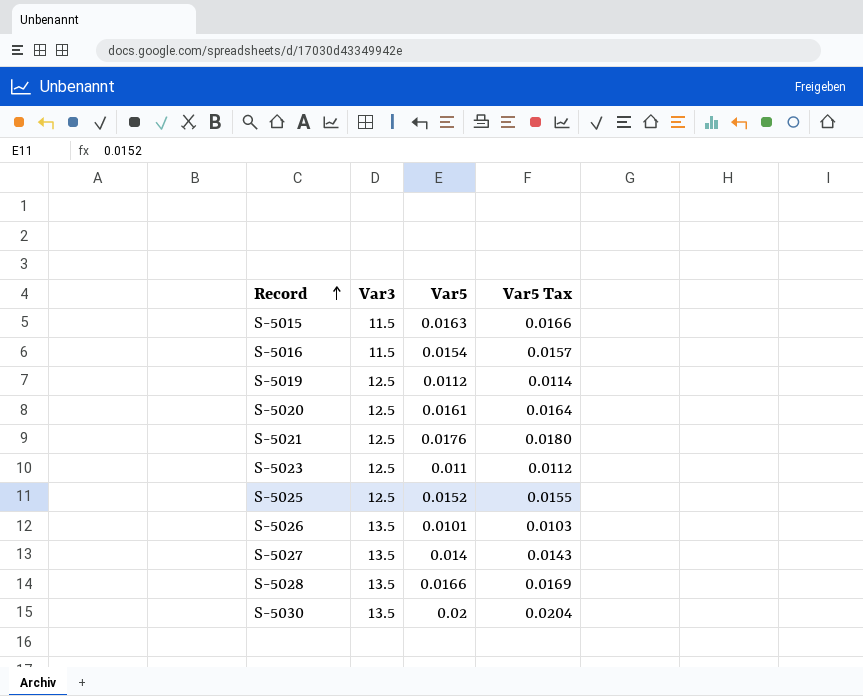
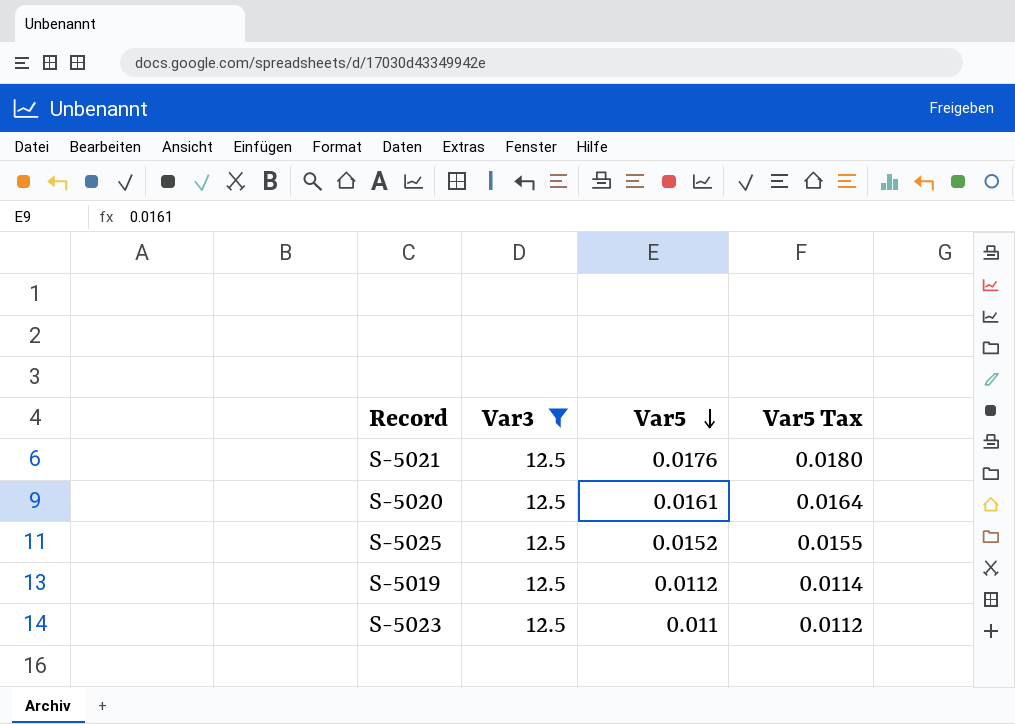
filter: none -> Var3 = 12.5
row order: Record ascending -> Var5 descending

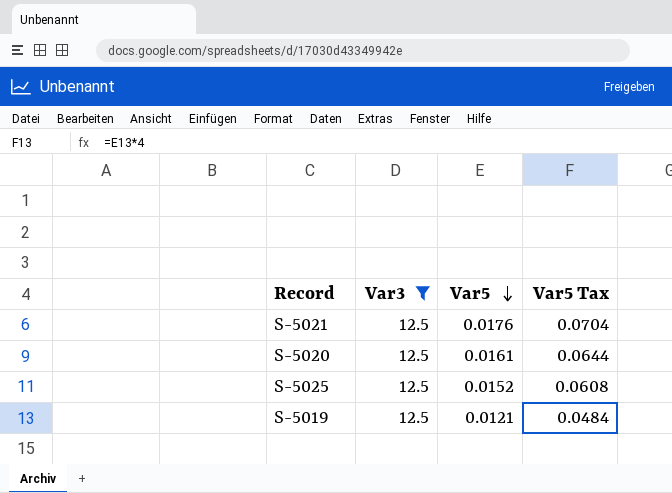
column Var5 Tax | formula: [Var5] * 1.02 -> [Var5] * 4
row S-5023: 12.5 | 0.011 | 0.0112 -> none
S-5019 | Var5: 0.0112 -> 0.0121

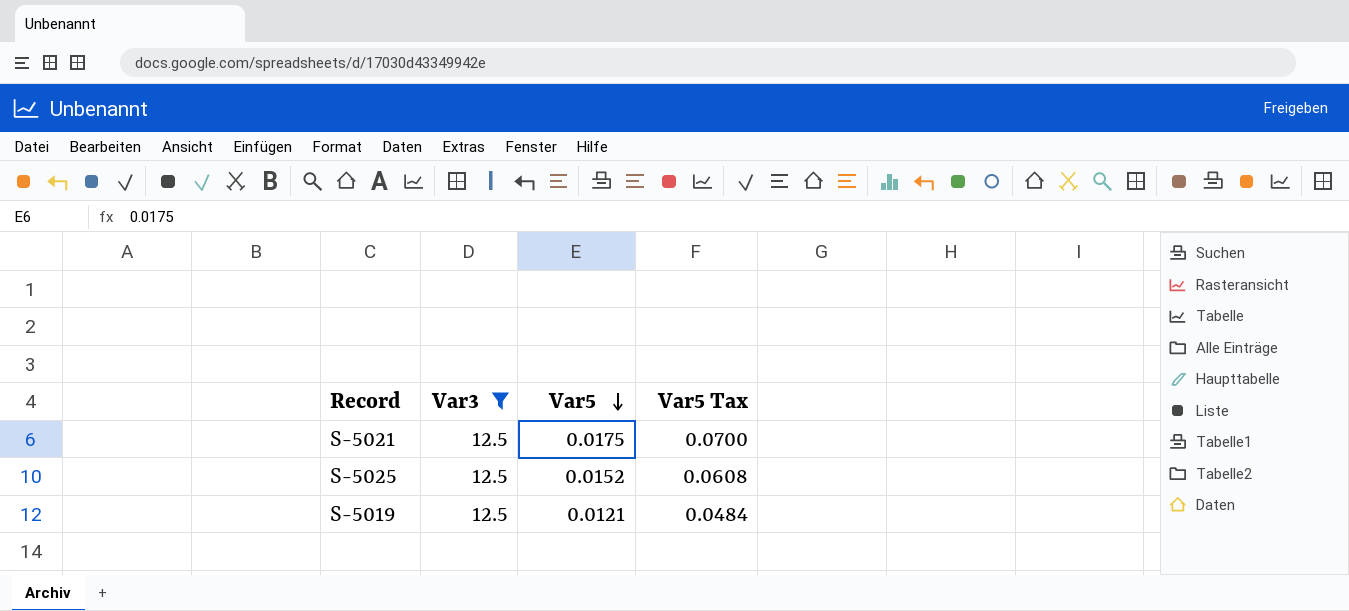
row S-5020: 12.5 | 0.0161 | 0.0644 -> none
S-5021 | Var5: 0.0176 -> 0.0175
S-5021 | Var5 Tax: 0.0704 -> 0.0700

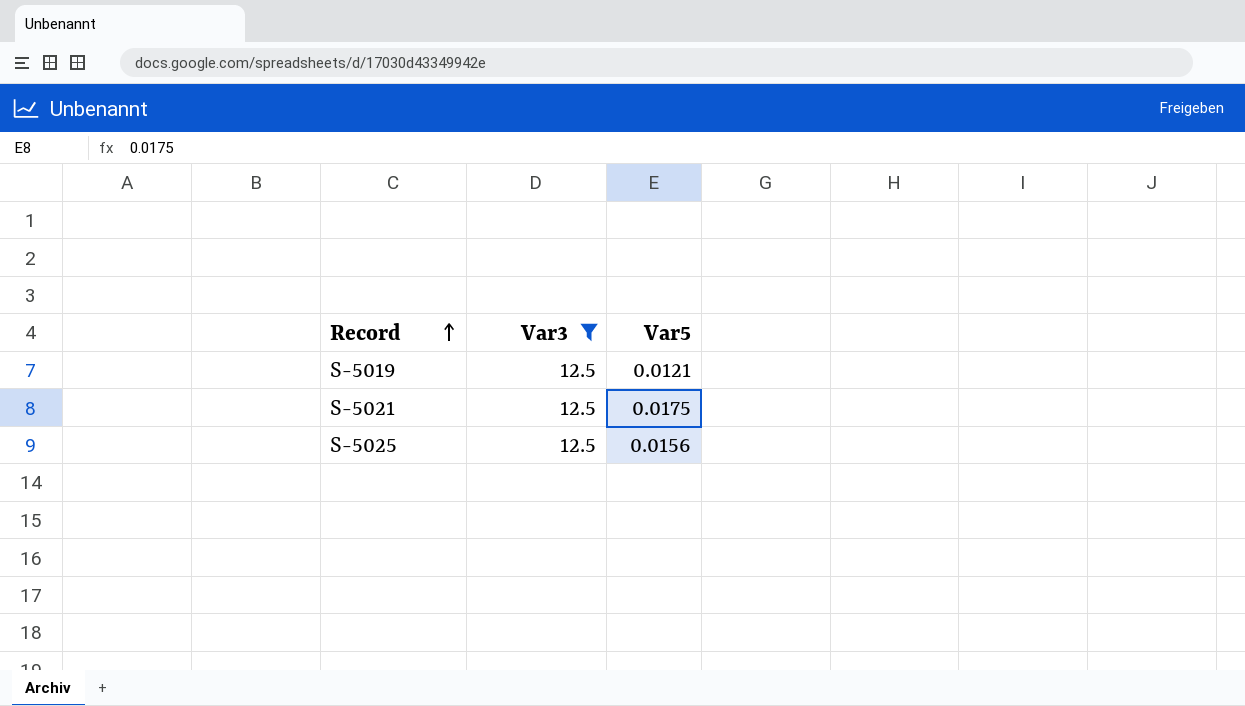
row order: Var5 descending -> Record ascending
column Var5 Tax | formula: [Var5] * 4 -> none
S-5025 | Var5: 0.0152 -> 0.0156

